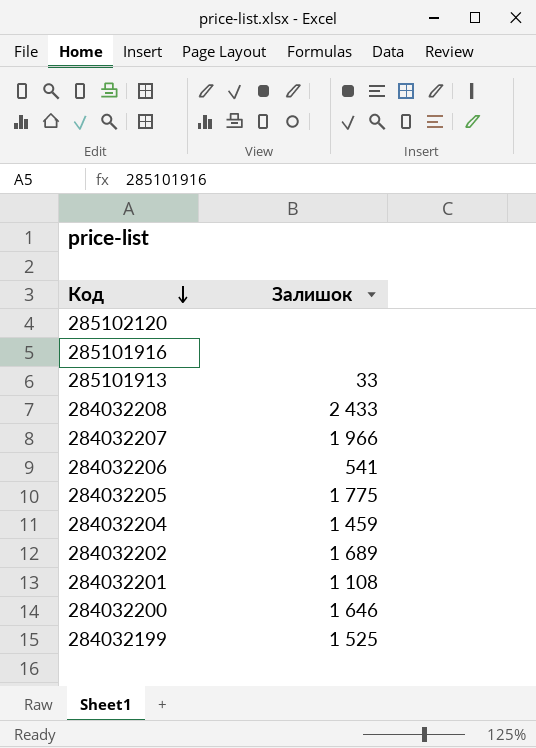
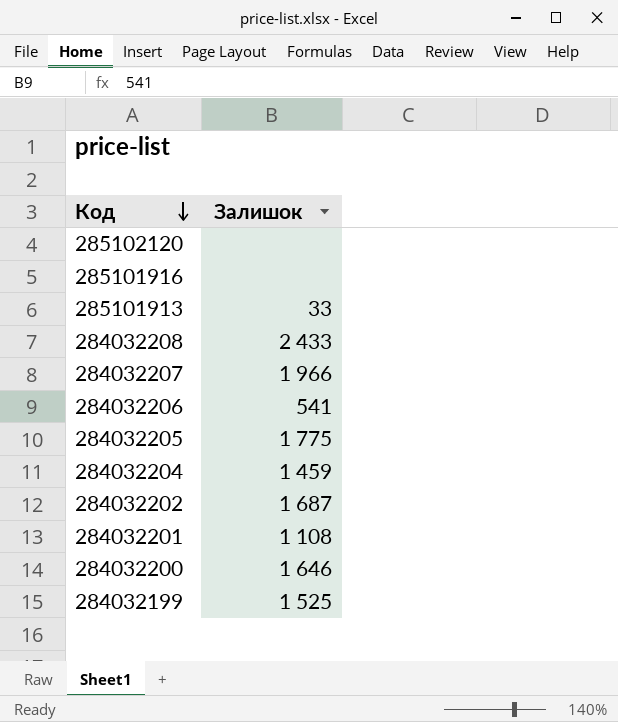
284032202 | Залишок: 1 689 -> 1 687

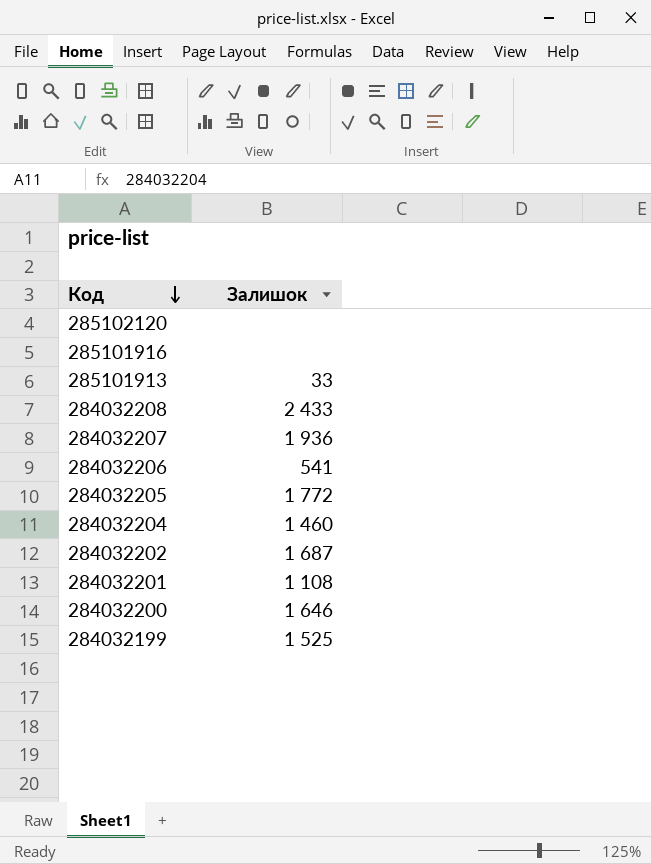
284032207 | Залишок: 1 966 -> 1 936
284032205 | Залишок: 1 775 -> 1 772
284032204 | Залишок: 1 459 -> 1 460

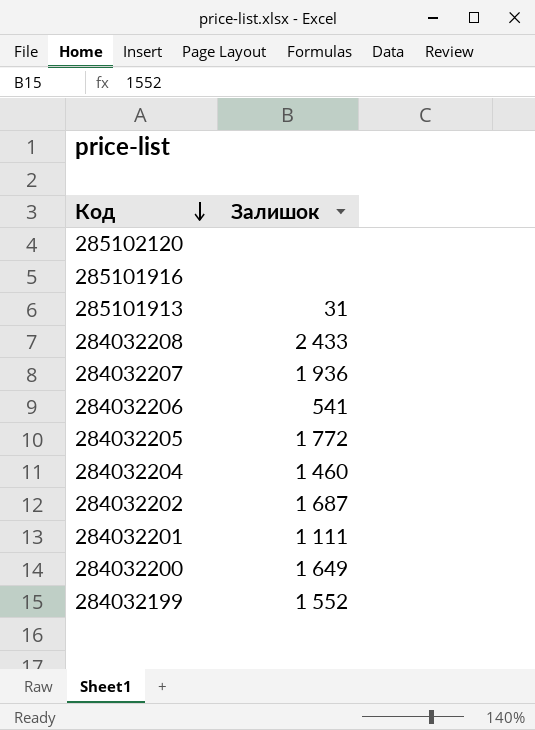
285101913 | Залишок: 33 -> 31
284032201 | Залишок: 1 108 -> 1 111
284032200 | Залишок: 1 646 -> 1 649
284032199 | Залишок: 1 525 -> 1 552

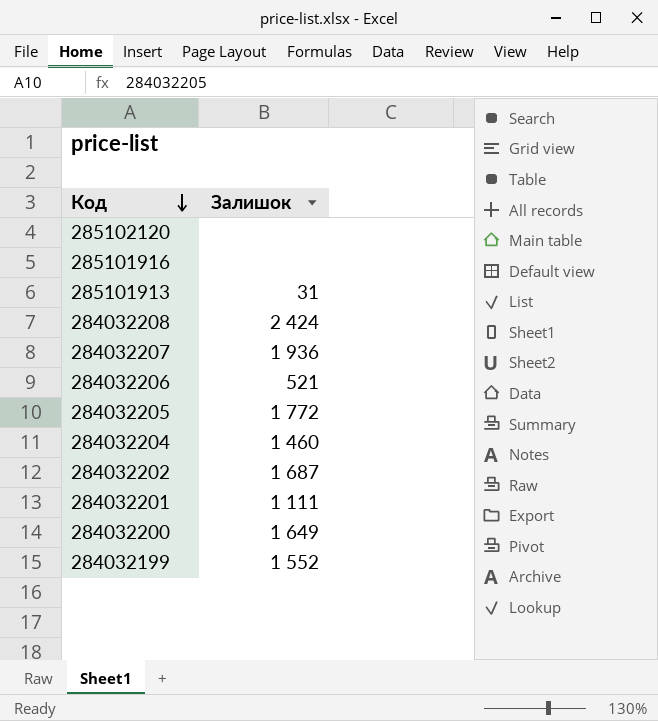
284032208 | Залишок: 2 433 -> 2 424
284032206 | Залишок: 541 -> 521

